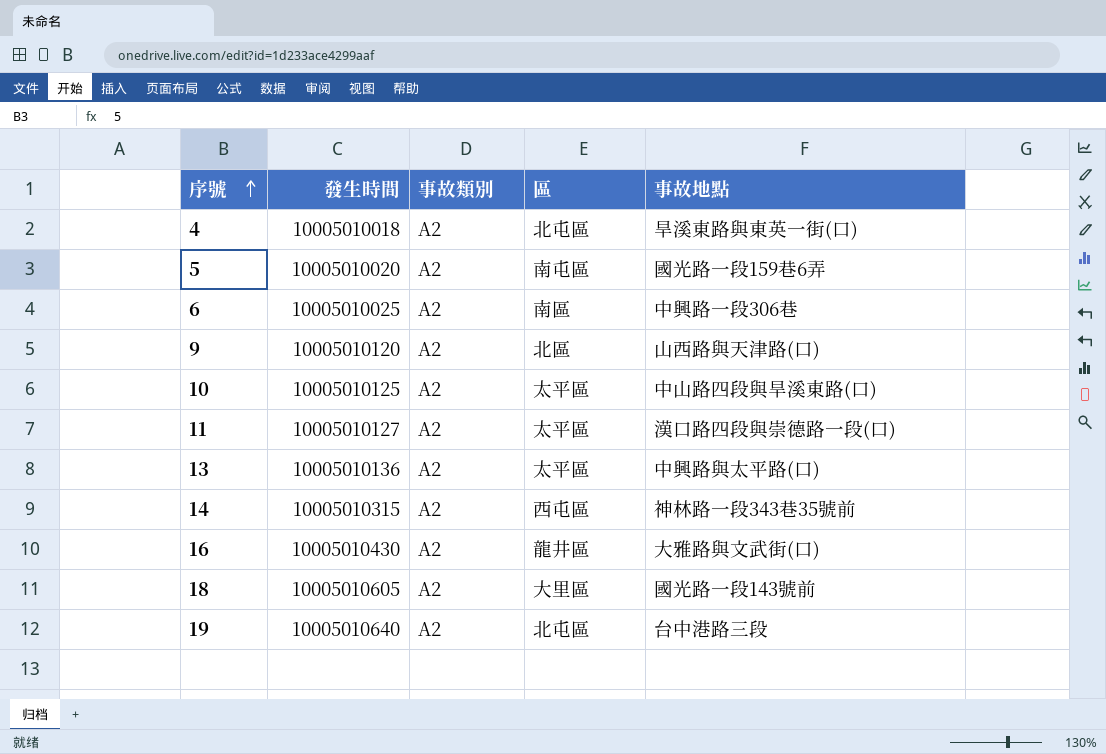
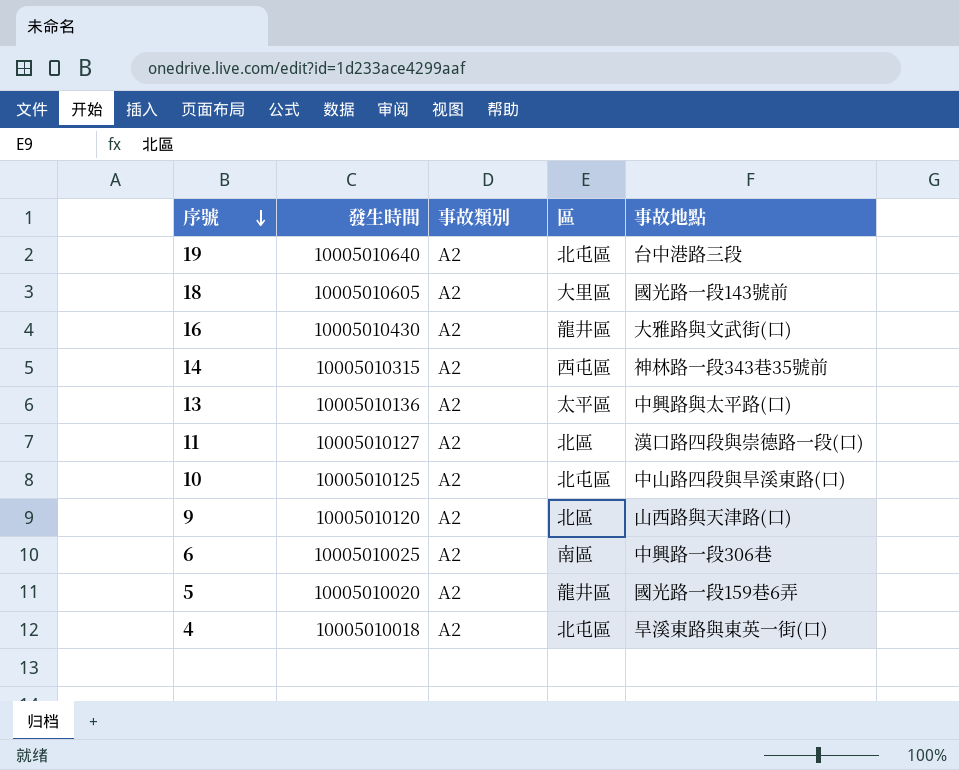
row order: 序號 ascending -> 序號 descending
11 | 區: 太平區 -> 北區
10 | 區: 太平區 -> 北屯區
5 | 區: 南屯區 -> 龍井區

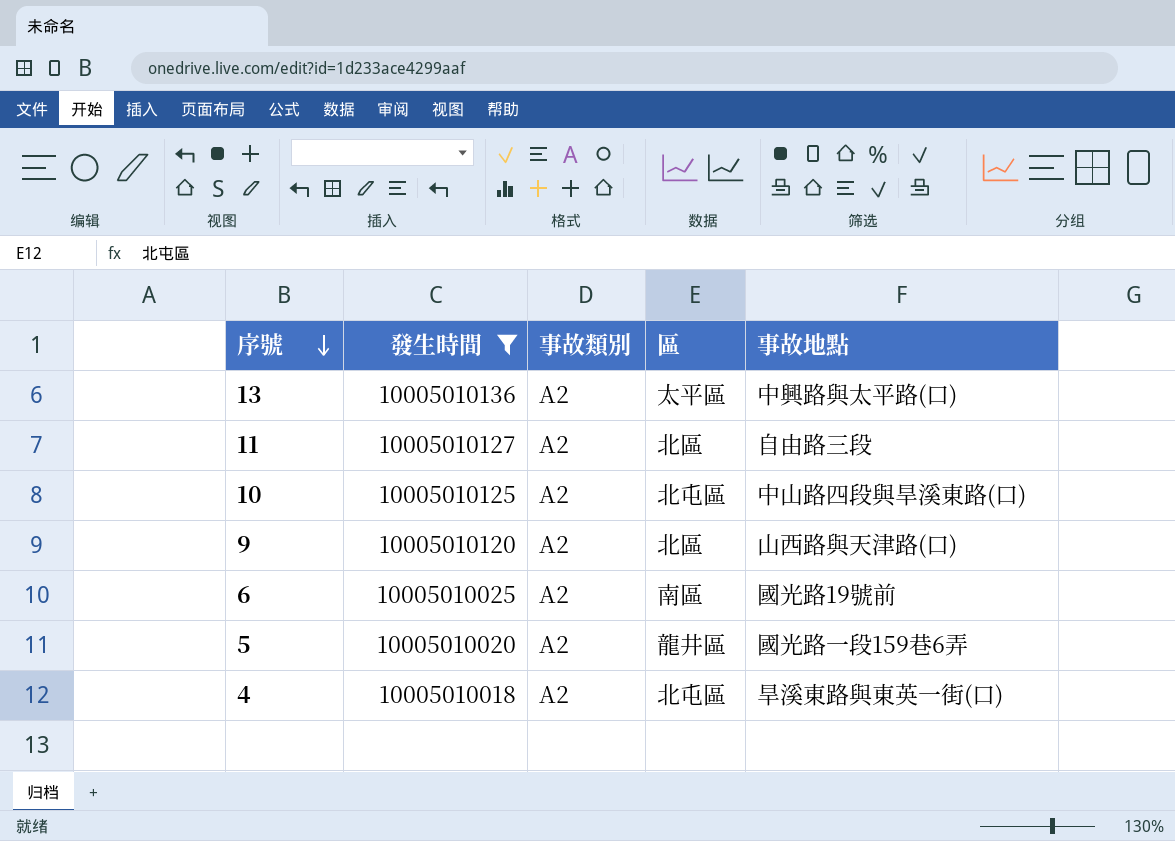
filter: none -> 發生時間 <= 10005010136
11 | 事故地點: 漢口路四段與崇德路一段(口) -> 自由路三段
6 | 事故地點: 中興路一段306巷 -> 國光路19號前

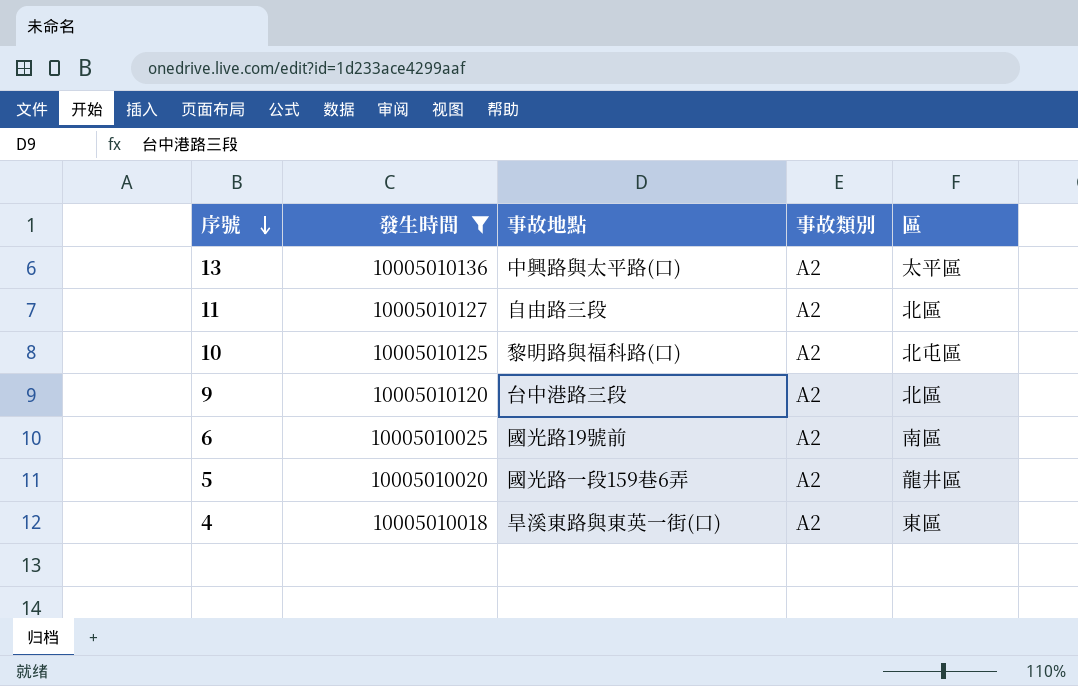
column 事故地點 | position: 5 -> 3
10 | 事故地點: 中山路四段與旱溪東路(口) -> 黎明路與福科路(口)
9 | 事故地點: 山西路與天津路(口) -> 台中港路三段
4 | 區: 北屯區 -> 東區

